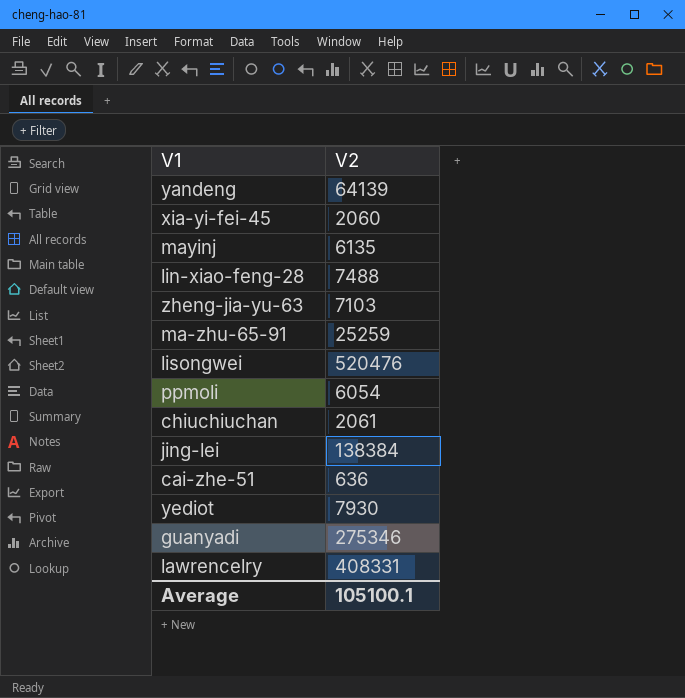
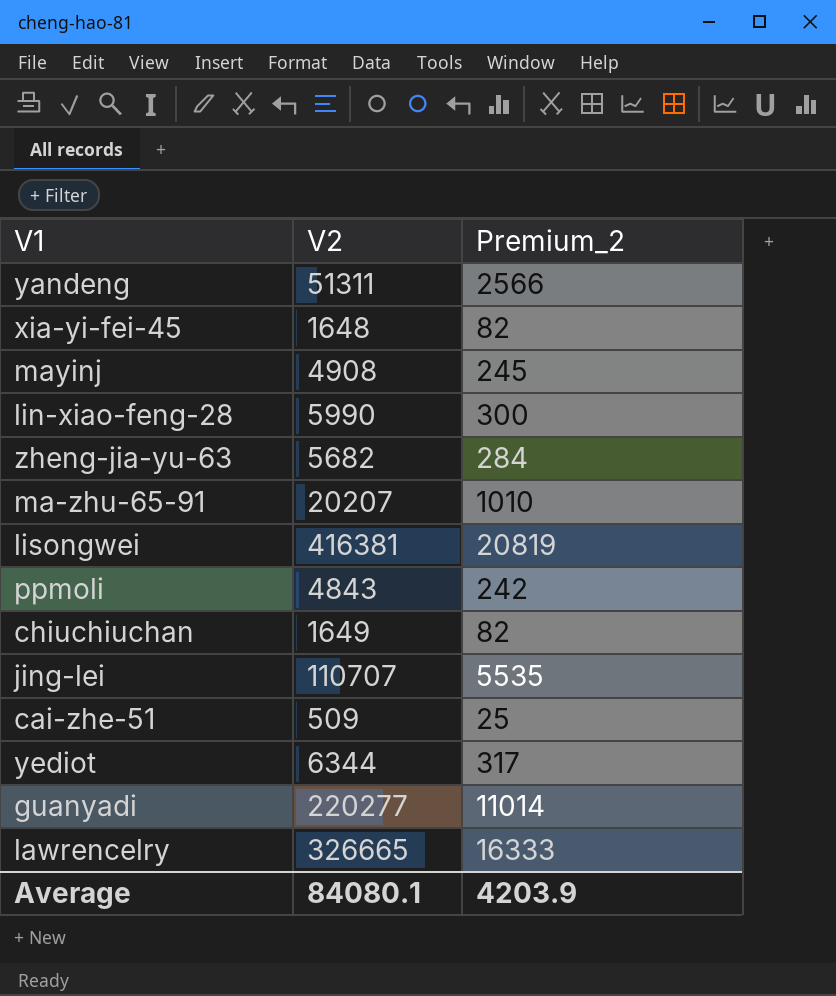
column Premium_2 | formula: none -> [V2] * 0.05
yandeng | V2: 64139 -> 51311
xia-yi-fei-45 | V2: 2060 -> 1648
mayinj | V2: 6135 -> 4908
lin-xiao-feng-28 | V2: 7488 -> 5990
zheng-jia-yu-63 | V2: 7103 -> 5682
ma-zhu-65-91 | V2: 25259 -> 20207
lisongwei | V2: 520476 -> 416381
ppmoli | V2: 6054 -> 4843
chiuchiuchan | V2: 2061 -> 1649
jing-lei | V2: 138384 -> 110707
cai-zhe-51 | V2: 636 -> 509
yediot | V2: 7930 -> 6344
guanyadi | V2: 275346 -> 220277
lawrencelry | V2: 408331 -> 326665
Average | V2: 105100.1 -> 84080.1

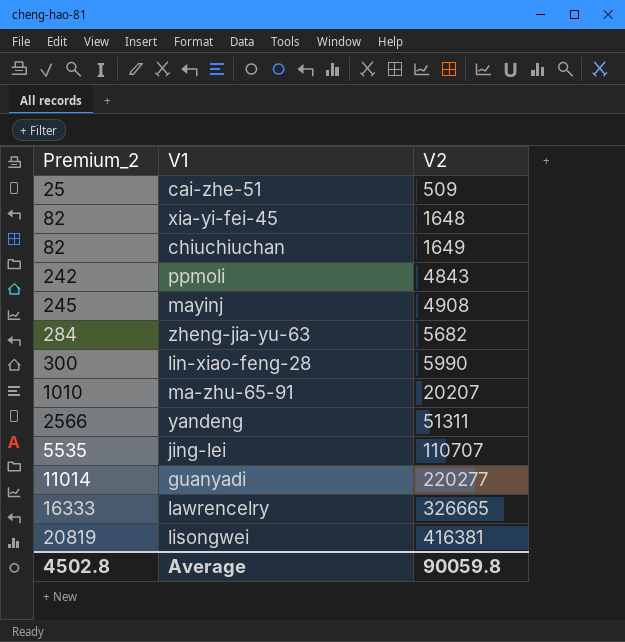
row order: none -> Premium_2 ascending
column Premium_2 | position: 3 -> 1
row yediot: 6344 | 317 -> none
Average | Premium_2: 4203.9 -> 4502.8
Average | V2: 84080.1 -> 90059.8

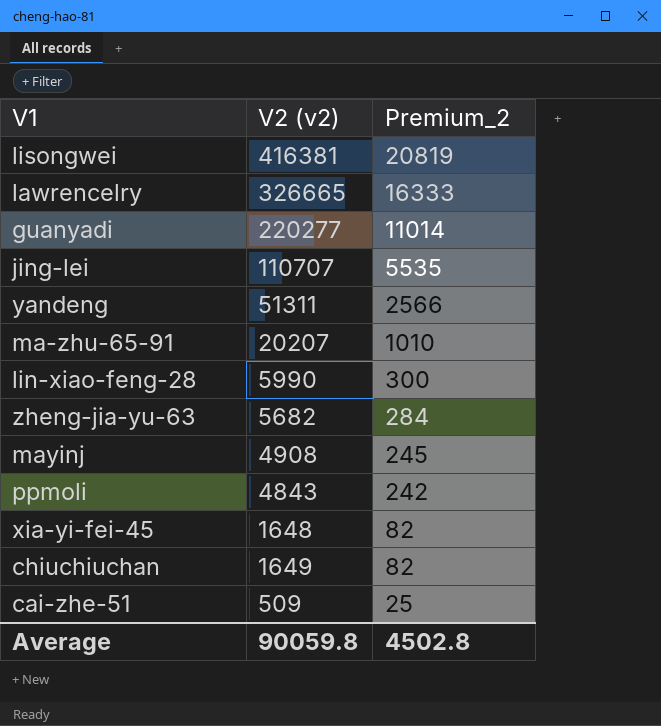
row order: Premium_2 ascending -> Premium_2 descending
column name: V2 -> V2 (v2)
column Premium_2 | position: 1 -> 3

